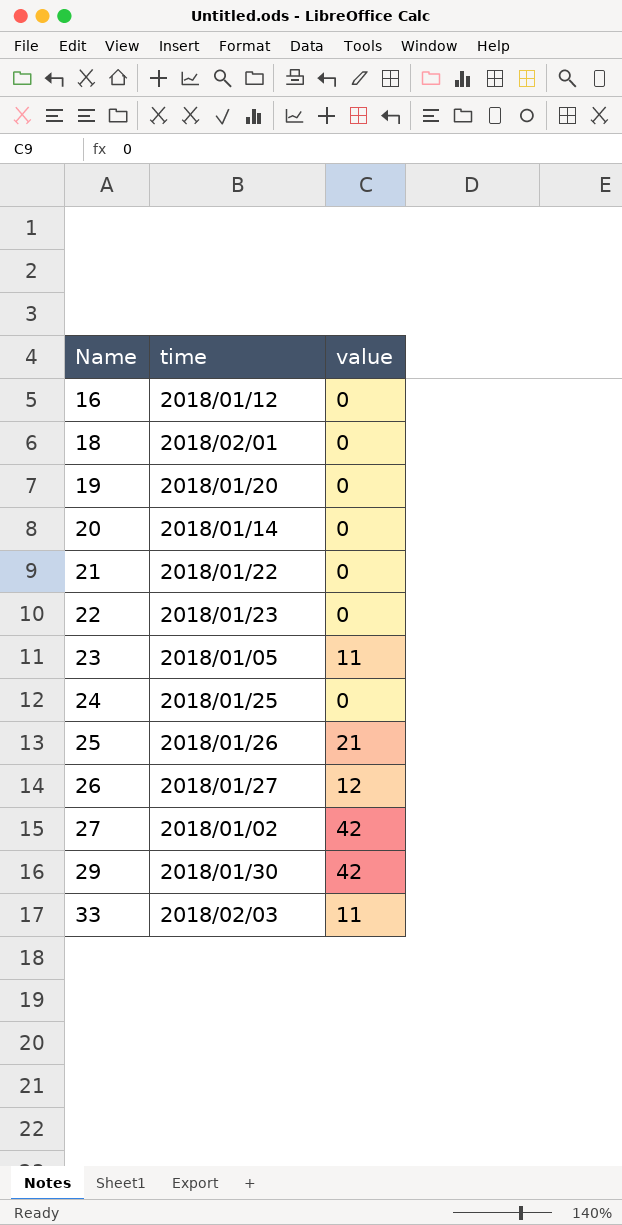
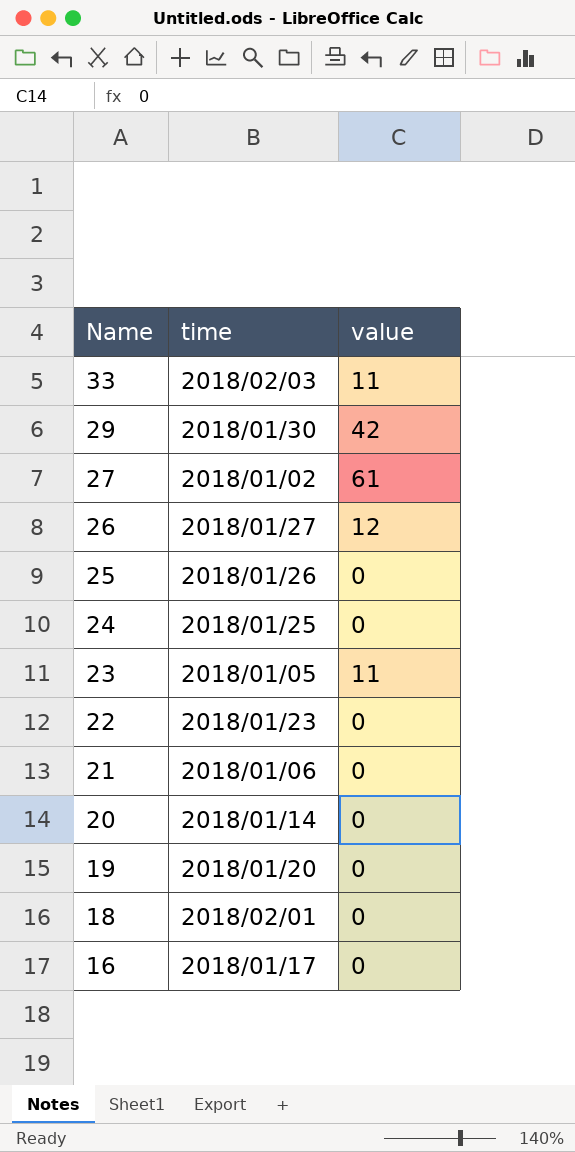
row order: Name ascending -> Name descending
27 | value: 42 -> 61
25 | value: 21 -> 0
21 | time: 2018/01/22 -> 2018/01/06
16 | time: 2018/01/12 -> 2018/01/17

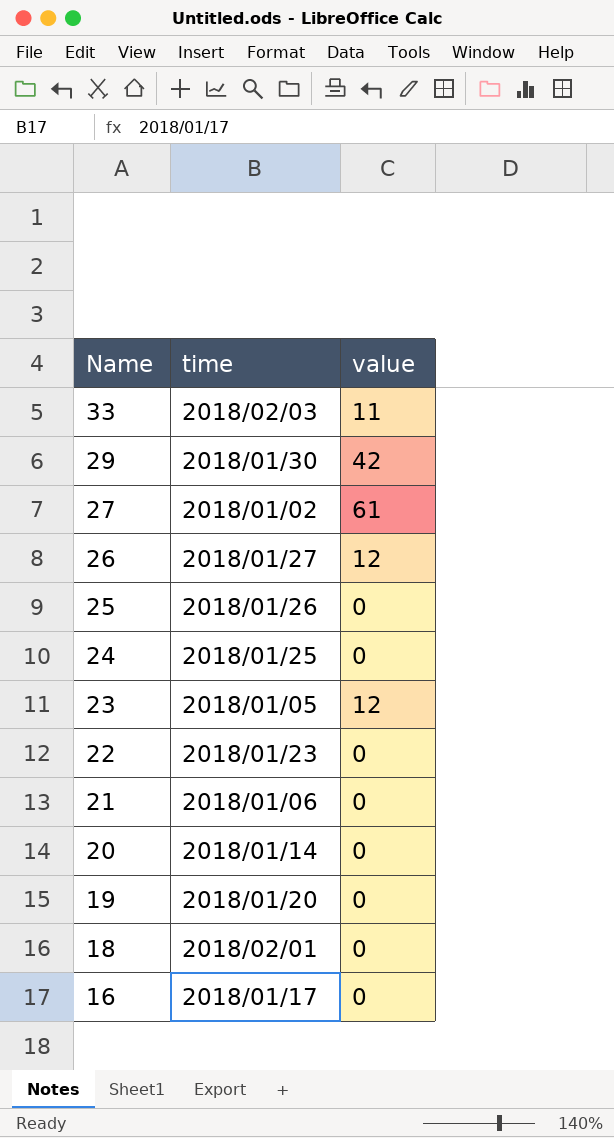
23 | value: 11 -> 12

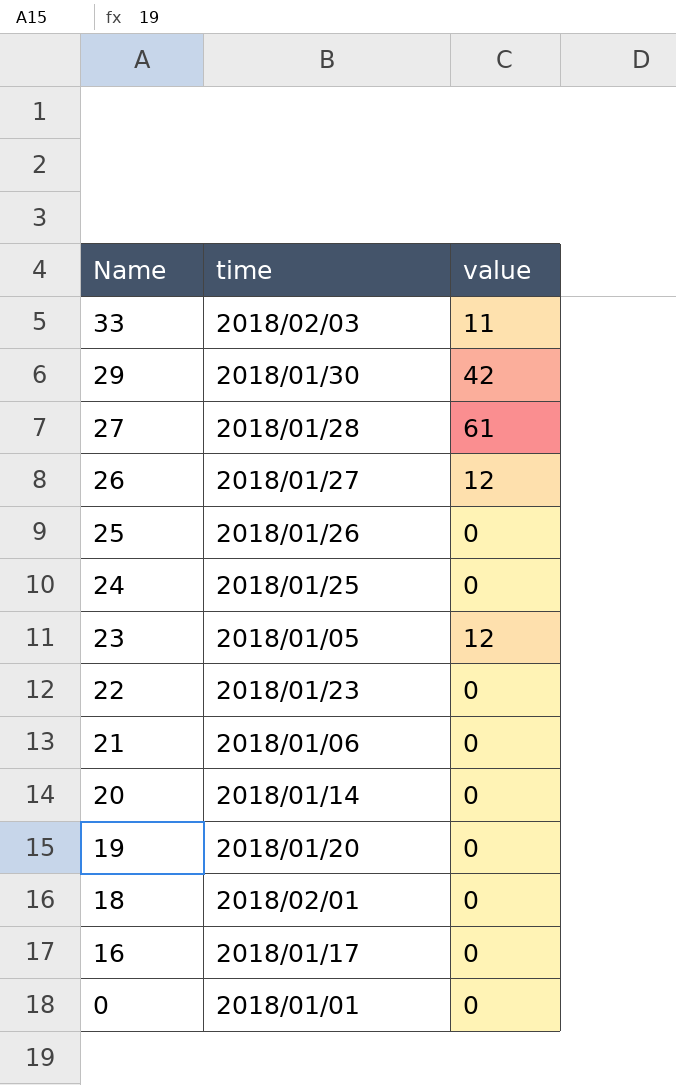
27 | time: 2018/01/02 -> 2018/01/28
row 0: none -> 2018/01/01 | 0

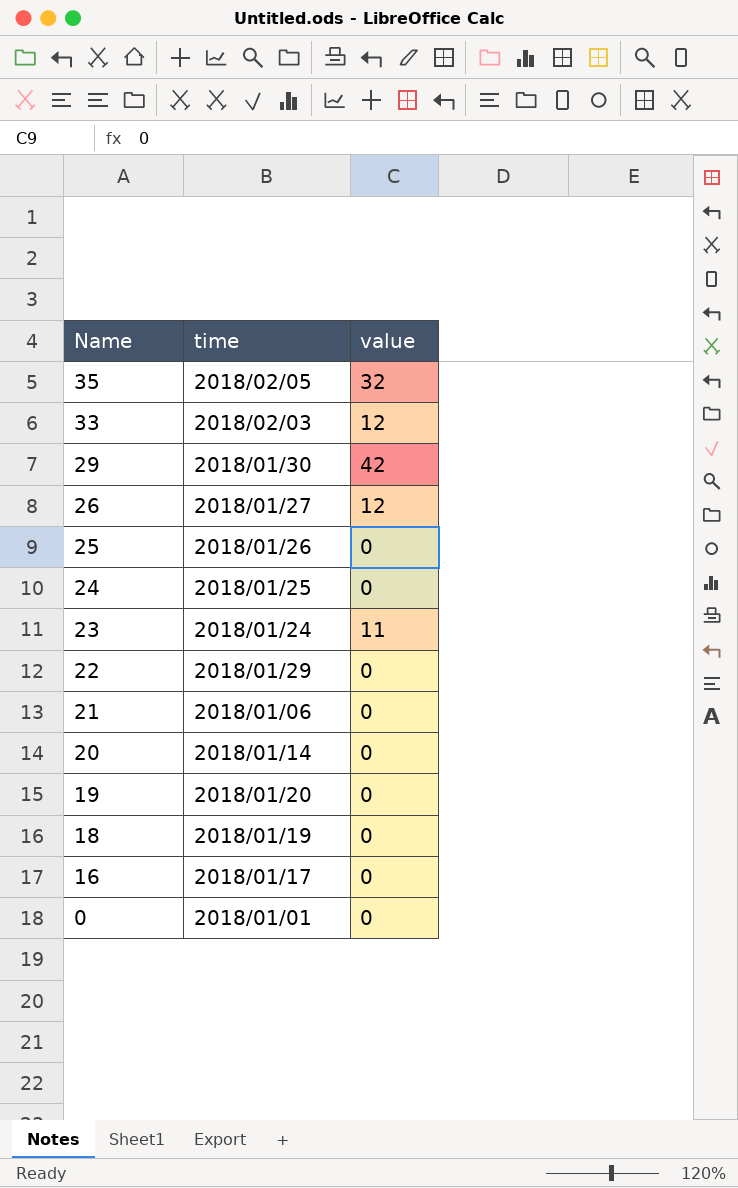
row 27: 2018/01/28 | 61 -> none
row 35: none -> 2018/02/05 | 32
33 | value: 11 -> 12
23 | time: 2018/01/05 -> 2018/01/24
23 | value: 12 -> 11
22 | time: 2018/01/23 -> 2018/01/29
18 | time: 2018/02/01 -> 2018/01/19

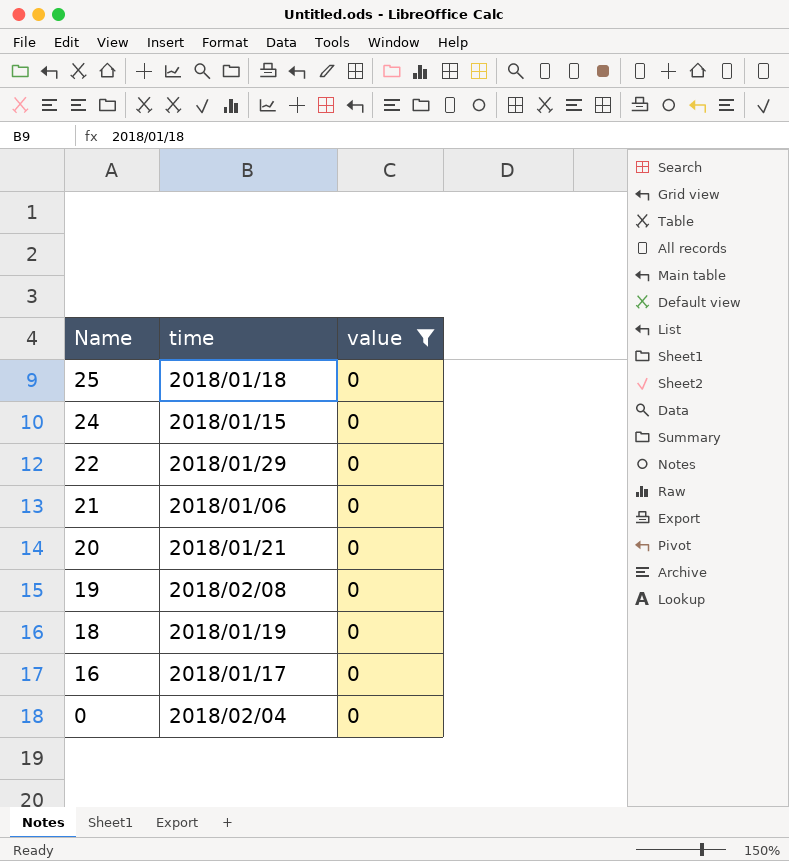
filter: none -> value = 0
25 | time: 2018/01/26 -> 2018/01/18
24 | time: 2018/01/25 -> 2018/01/15
20 | time: 2018/01/14 -> 2018/01/21
19 | time: 2018/01/20 -> 2018/02/08
0 | time: 2018/01/01 -> 2018/02/04

